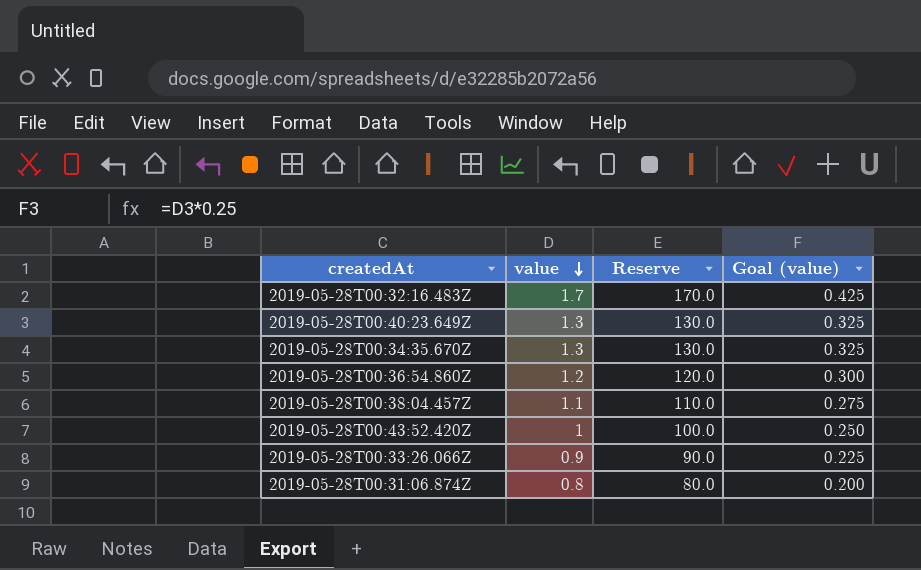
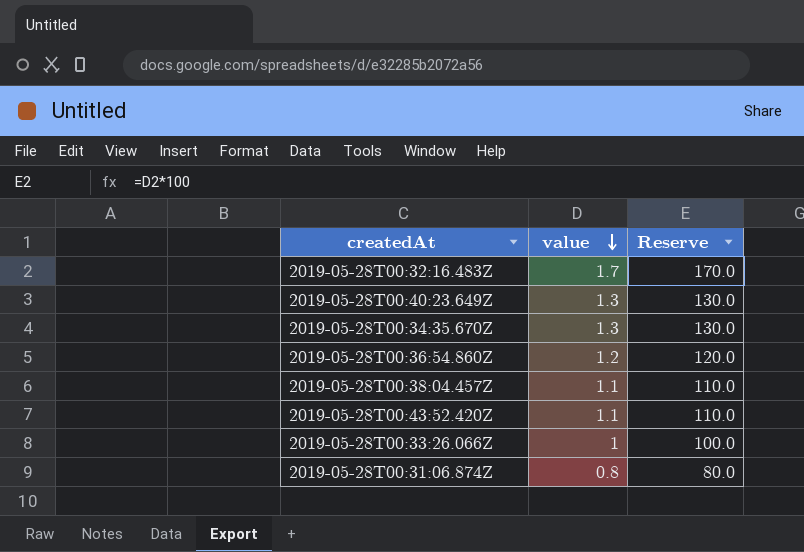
column Goal (value) | formula: [value] * 0.25 -> none
2019-05-28T00:43:52.420Z | value: 1 -> 1.1
2019-05-28T00:43:52.420Z | Reserve: 100.0 -> 110.0
2019-05-28T00:33:26.066Z | value: 0.9 -> 1
2019-05-28T00:33:26.066Z | Reserve: 90.0 -> 100.0

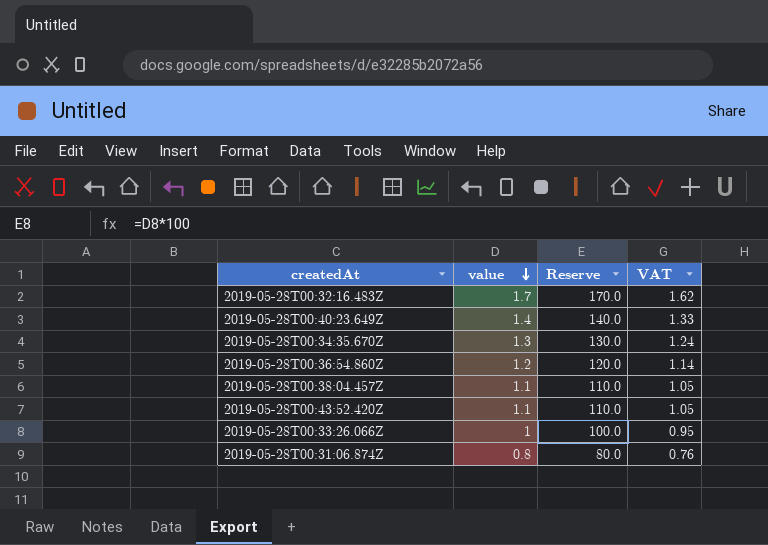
column VAT | formula: none -> [value] * 0.95
2019-05-28T00:40:23.649Z | value: 1.3 -> 1.4
2019-05-28T00:40:23.649Z | Reserve: 130.0 -> 140.0

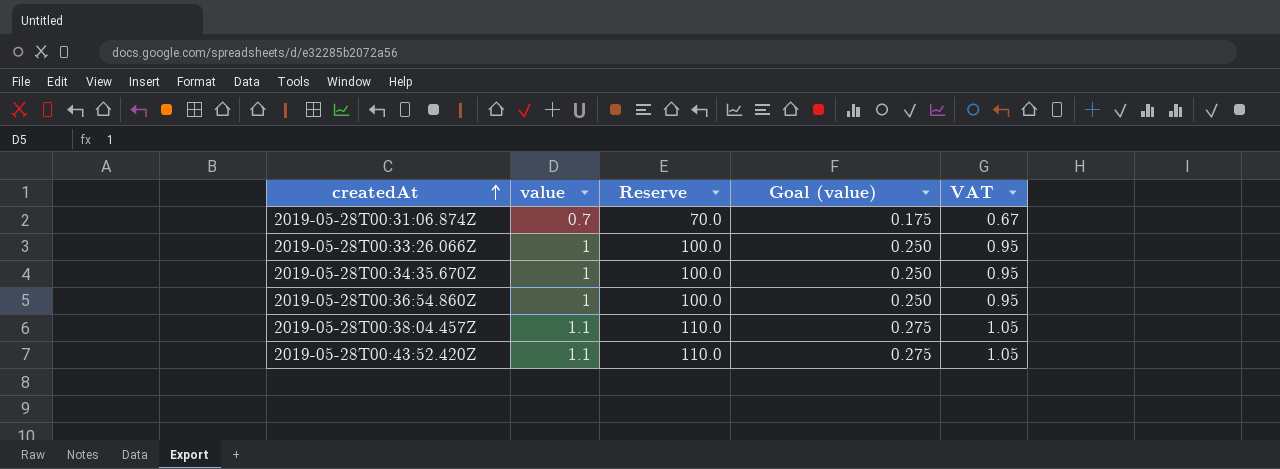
row order: value descending -> createdAt ascending
column Goal (value) | formula: none -> [value] * 0.25
row 2019-05-28T00:32:16.483Z: 1.7 | 170.0 | 1.62 -> none
row 2019-05-28T00:40:23.649Z: 1.4 | 140.0 | 1.33 -> none
2019-05-28T00:31:06.874Z | value: 0.8 -> 0.7
2019-05-28T00:31:06.874Z | Reserve: 80.0 -> 70.0
2019-05-28T00:31:06.874Z | VAT: 0.76 -> 0.67
2019-05-28T00:34:35.670Z | value: 1.3 -> 1
2019-05-28T00:34:35.670Z | Reserve: 130.0 -> 100.0
2019-05-28T00:34:35.670Z | VAT: 1.24 -> 0.95
2019-05-28T00:36:54.860Z | value: 1.2 -> 1
2019-05-28T00:36:54.860Z | Reserve: 120.0 -> 100.0
2019-05-28T00:36:54.860Z | VAT: 1.14 -> 0.95

